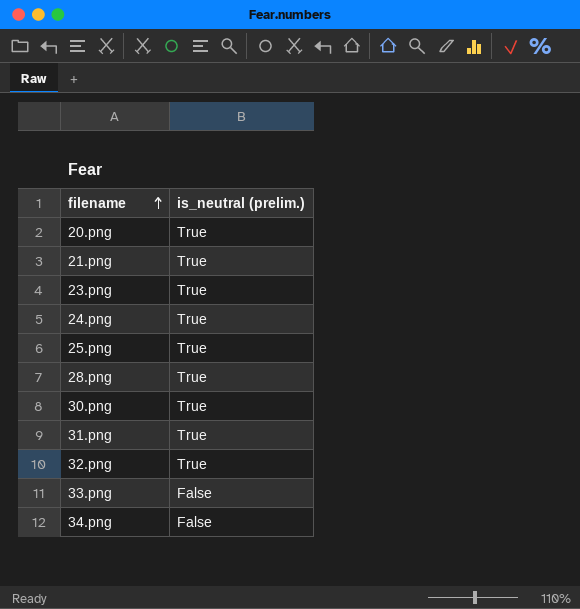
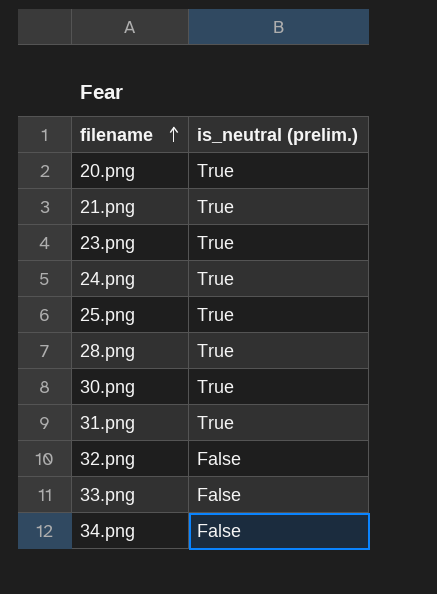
32.png | is_neutral (prelim.): True -> False

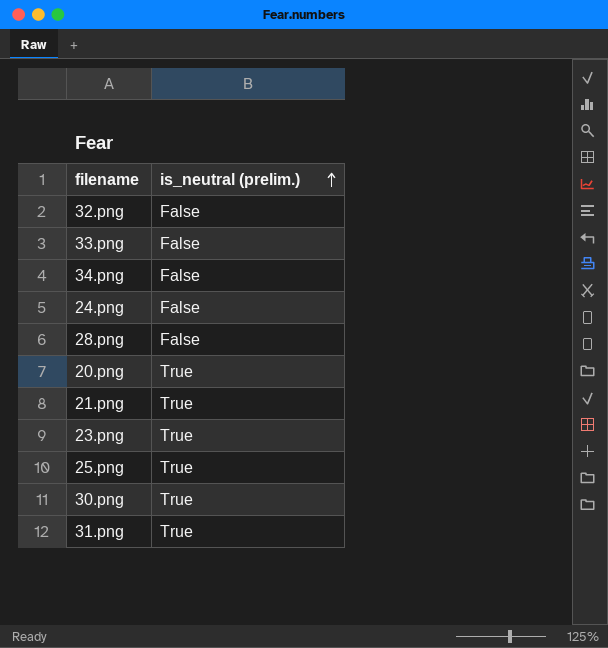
row order: filename ascending -> is_neutral (prelim.) ascending
24.png | is_neutral (prelim.): True -> False
28.png | is_neutral (prelim.): True -> False

